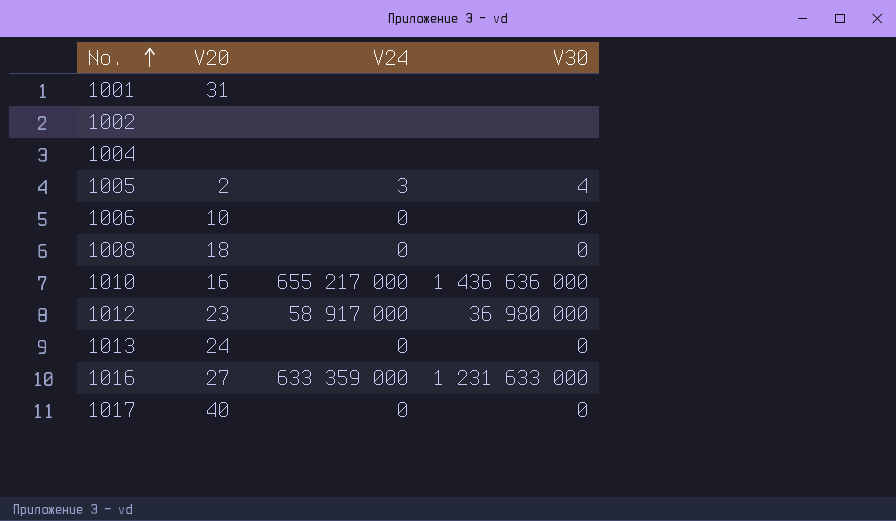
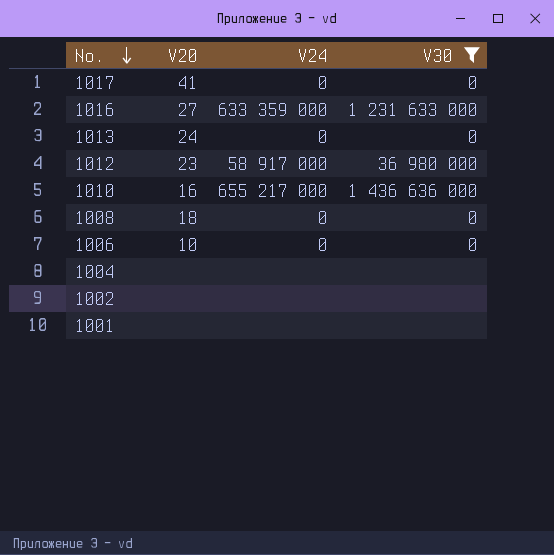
filter: none -> V30 != 4
row order: No. ascending -> No. descending
1017 | V20: 40 -> 41
1001 | V20: 31 -> none

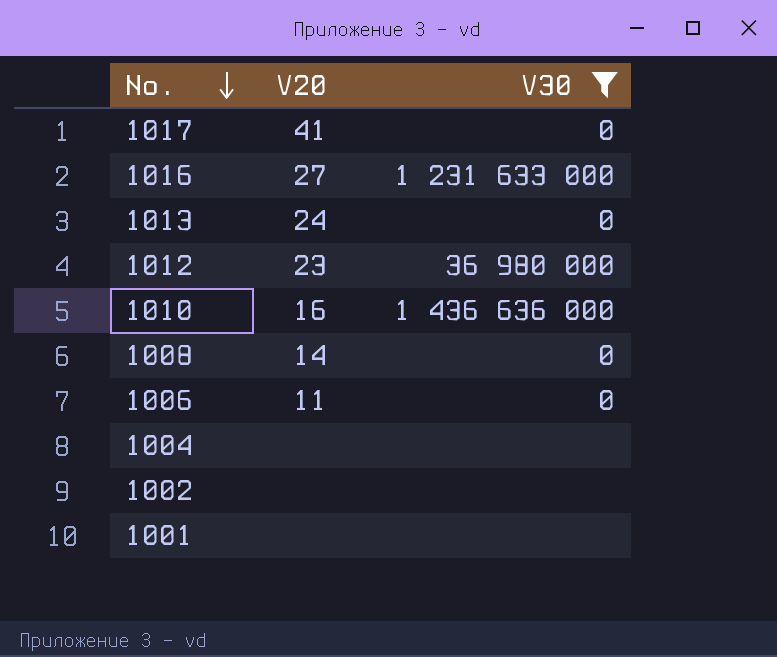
column V24 | position: 3 -> none
1008 | V20: 18 -> 14
1006 | V20: 10 -> 11

